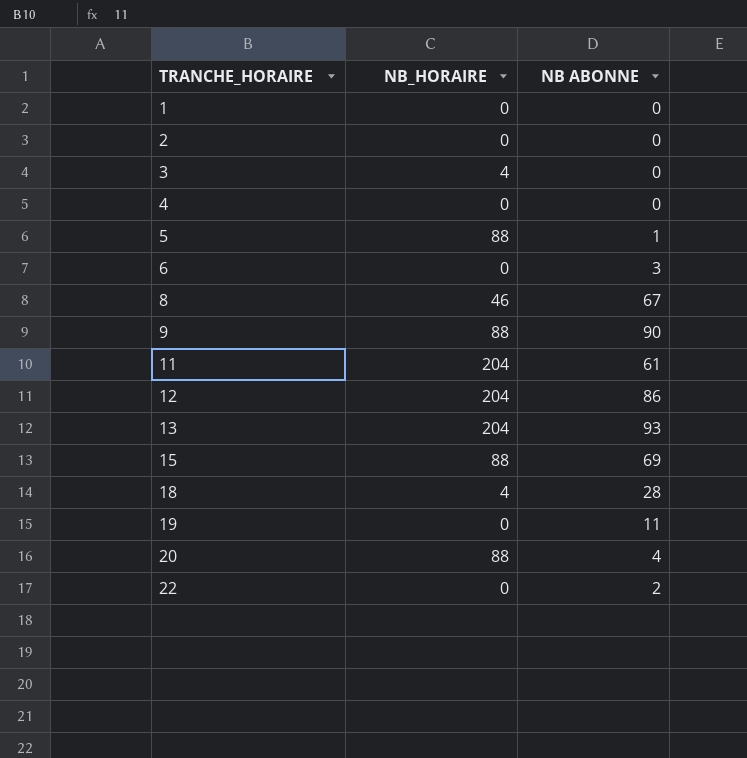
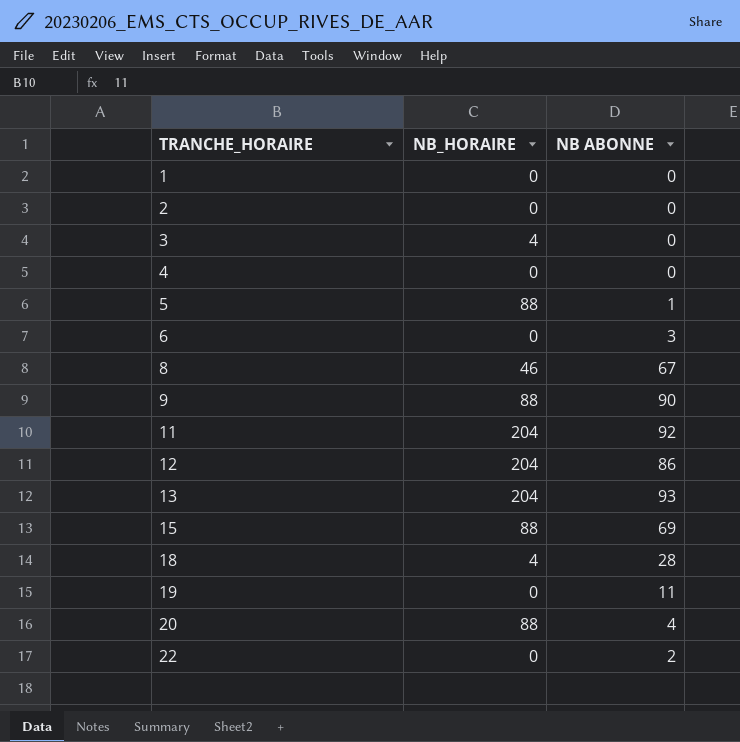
11 | NB ABONNE: 61 -> 92

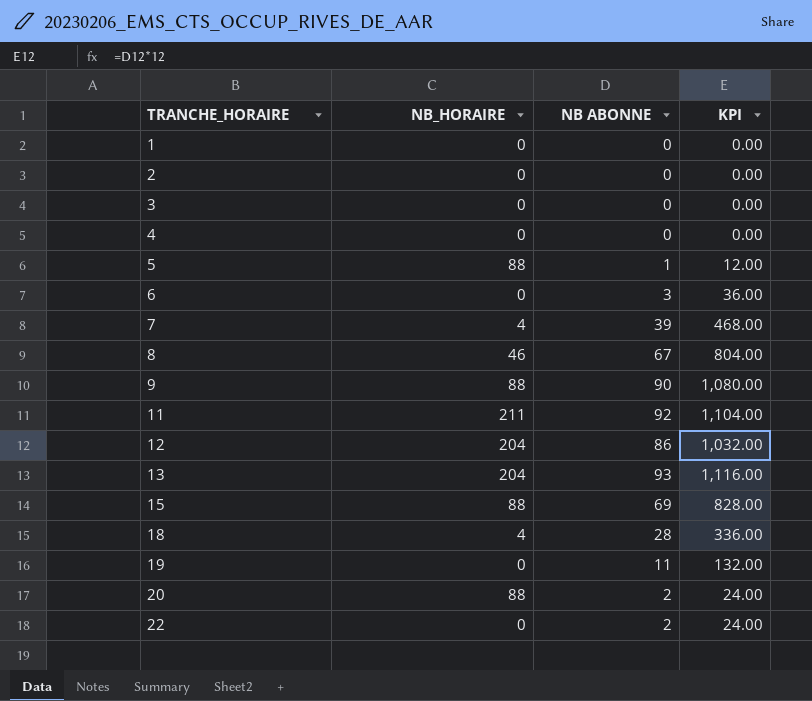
column KPI | formula: none -> [NB ABONNE] * 12
3 | NB_HORAIRE: 4 -> 0
row 7: none -> 4 | 39 | 468.00
11 | NB_HORAIRE: 204 -> 211
20 | NB ABONNE: 4 -> 2

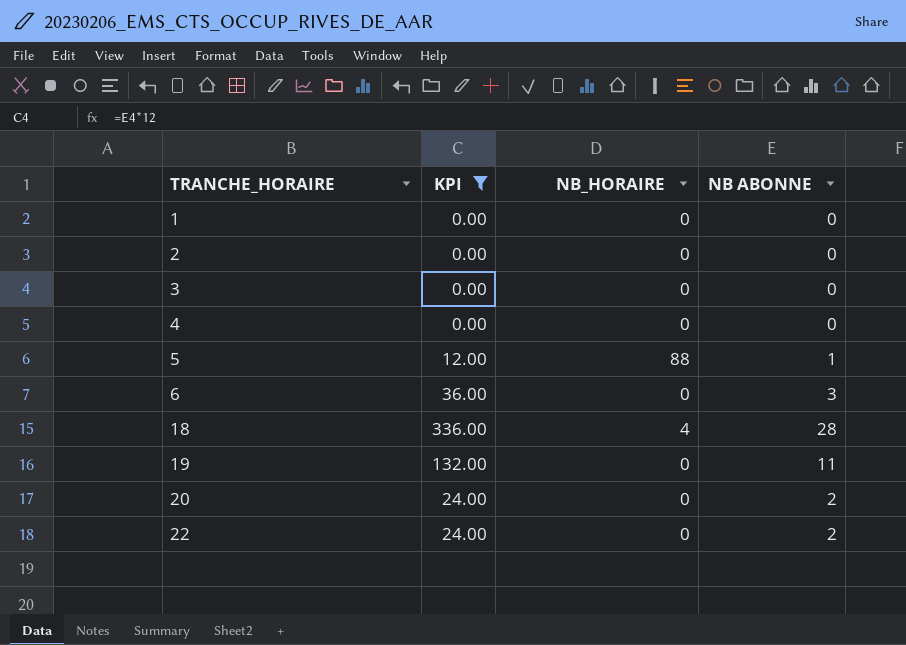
filter: none -> KPI <= 336.00
column KPI | position: 4 -> 2
20 | NB_HORAIRE: 88 -> 0

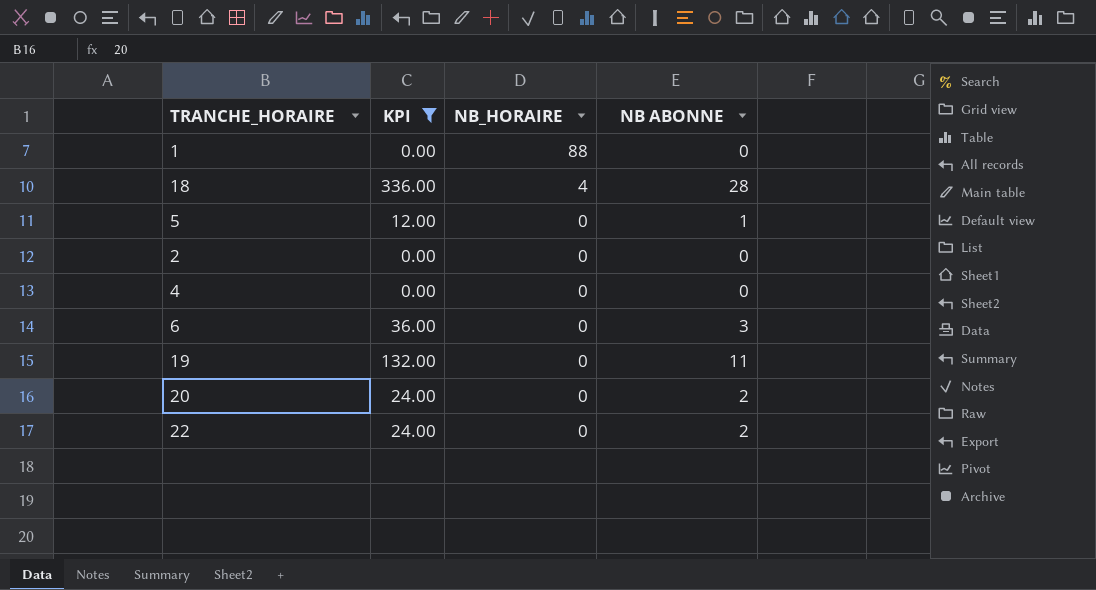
row order: TRANCHE_HORAIRE ascending -> NB_HORAIRE descending
row 3: 0.00 | 0 | 0 -> none
1 | NB_HORAIRE: 0 -> 88
5 | NB_HORAIRE: 88 -> 0

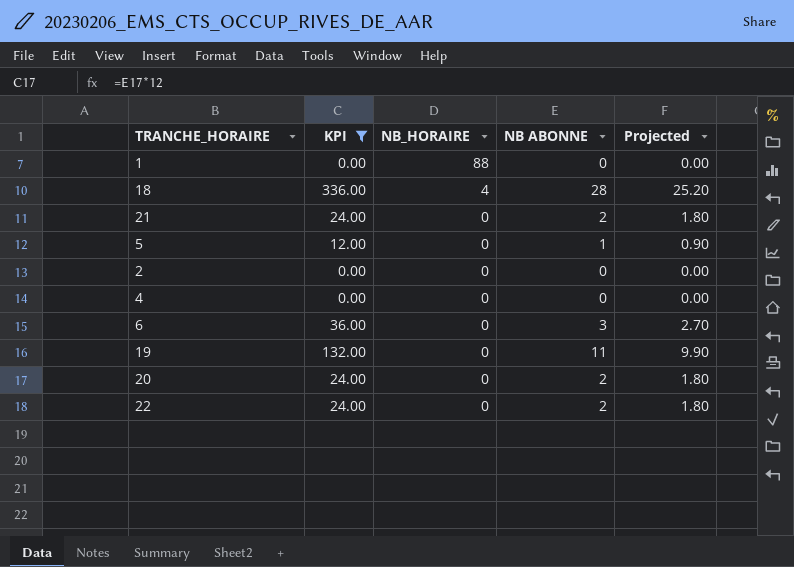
column Projected | formula: none -> [NB ABONNE] * 0.9
row 21: none -> 24.00 | 0 | 2 | 1.80

